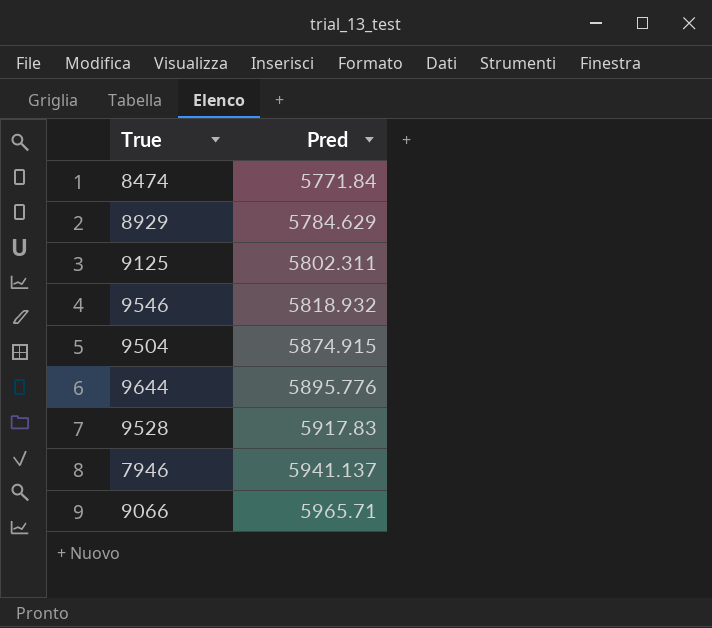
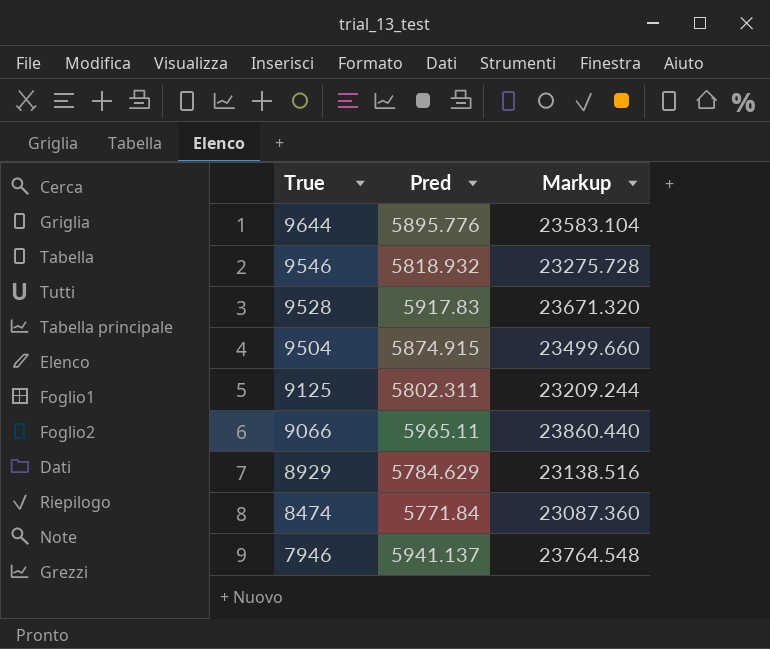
row order: Pred ascending -> True descending
column Markup | formula: none -> [Pred] * 4
9066 | Pred: 5965.71 -> 5965.11

